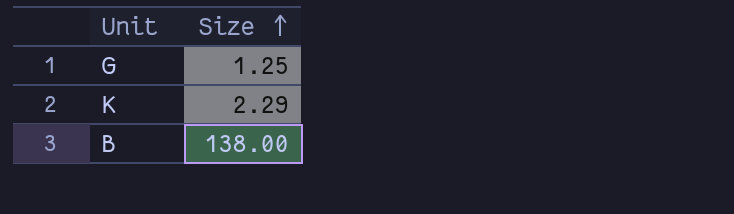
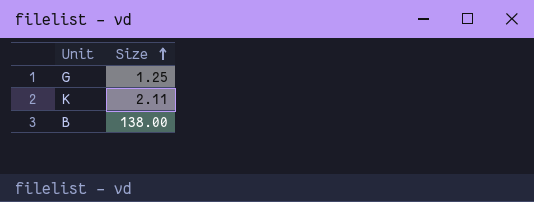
K | Size: 2.29 -> 2.11

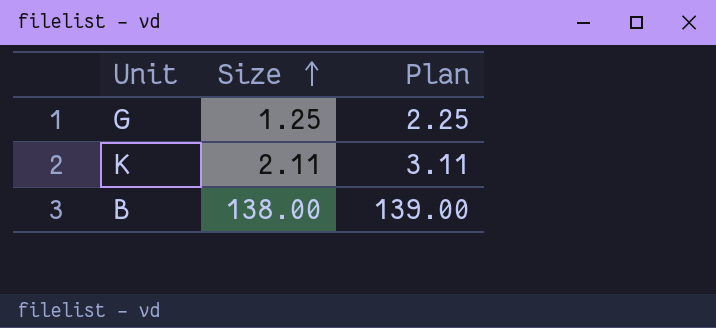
column Plan | formula: none -> [Size] + 1

